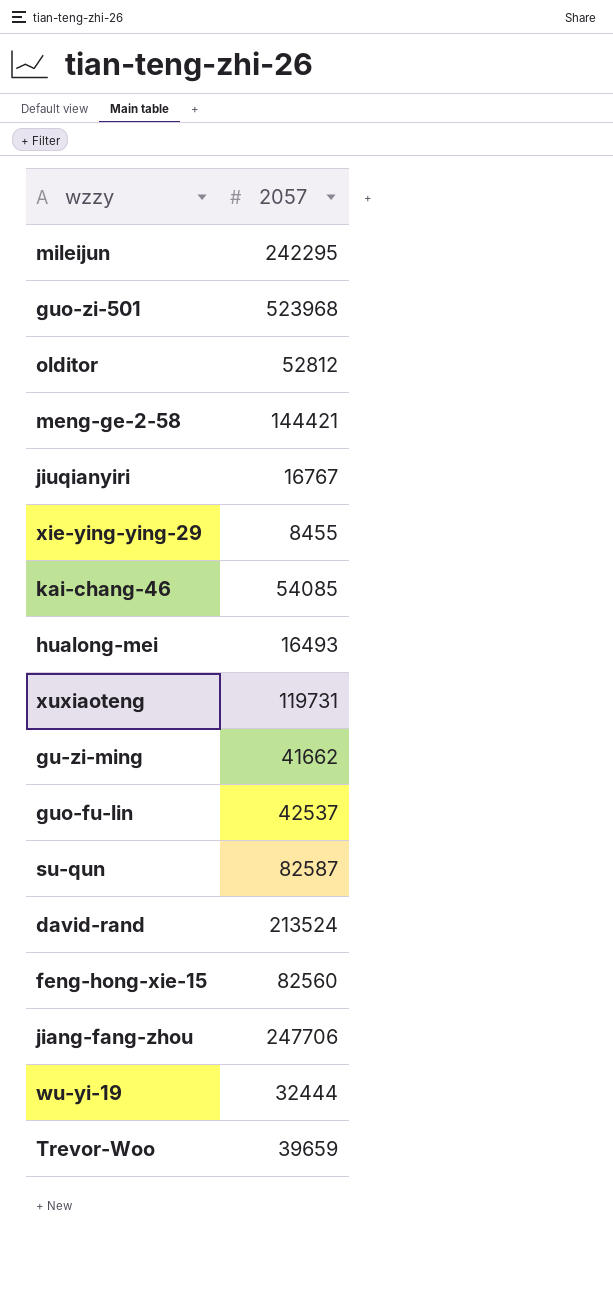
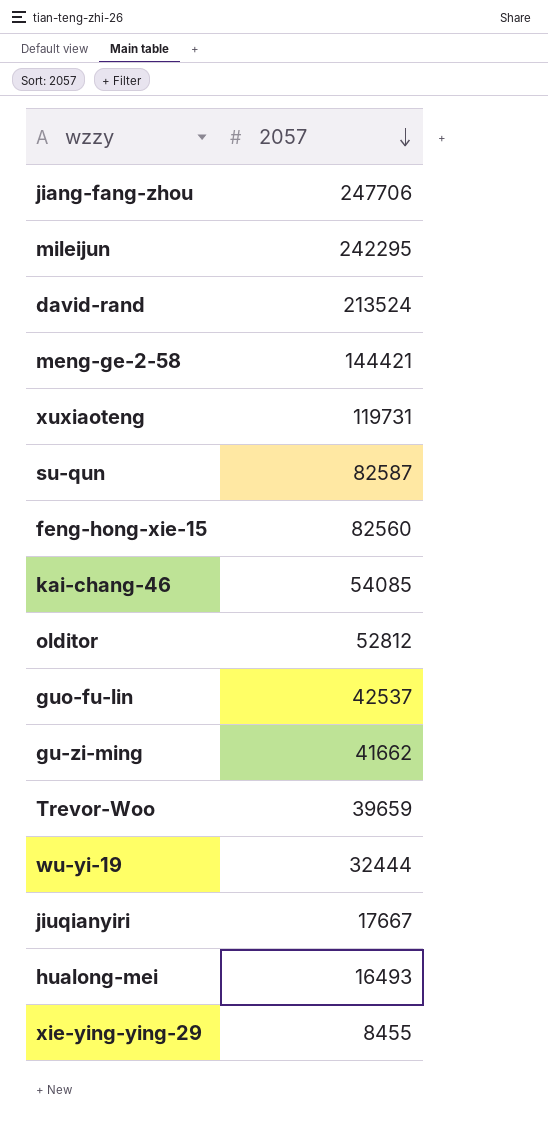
row order: none -> 2057 descending
row guo-zi-501: 523968 -> none
jiuqianyiri | 2057: 16767 -> 17667

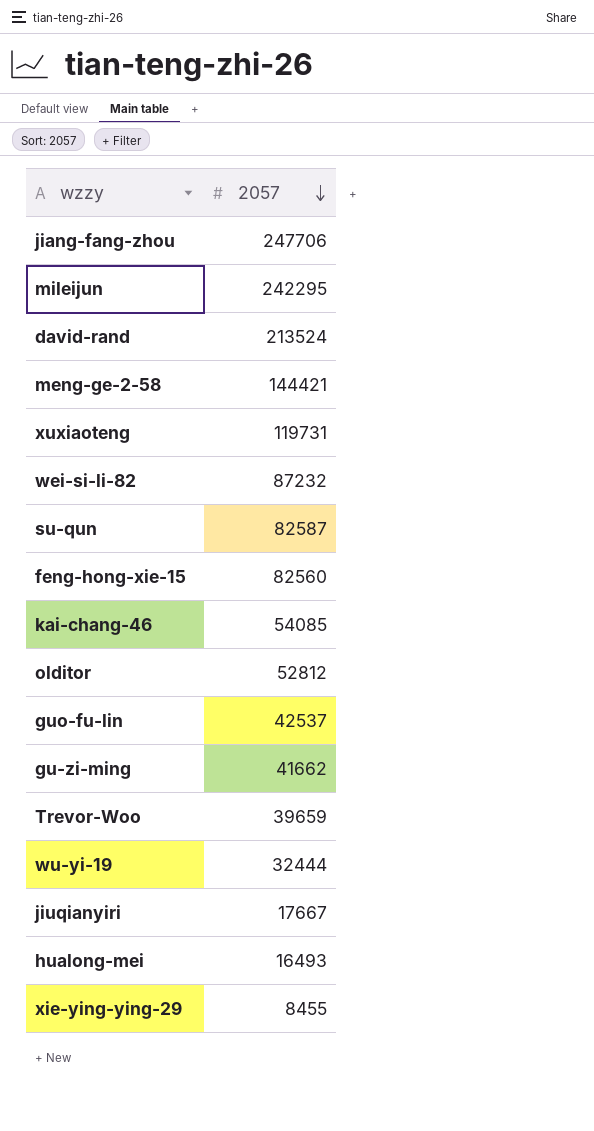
row wei-si-li-82: none -> 87232

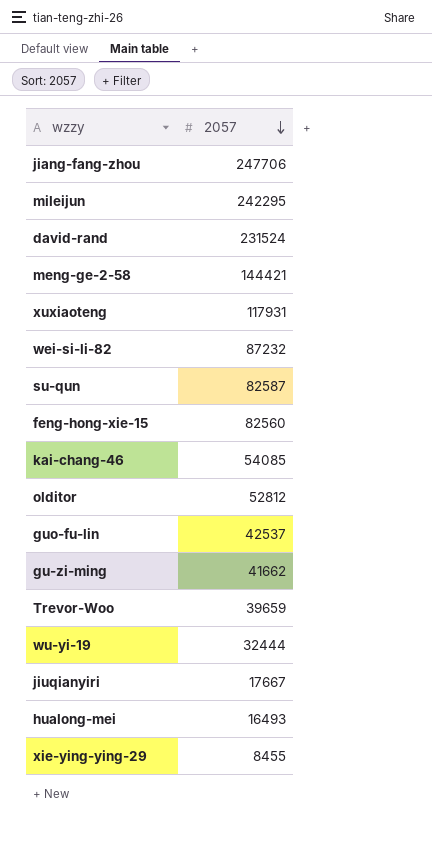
david-rand | 2057: 213524 -> 231524
xuxiaoteng | 2057: 119731 -> 117931

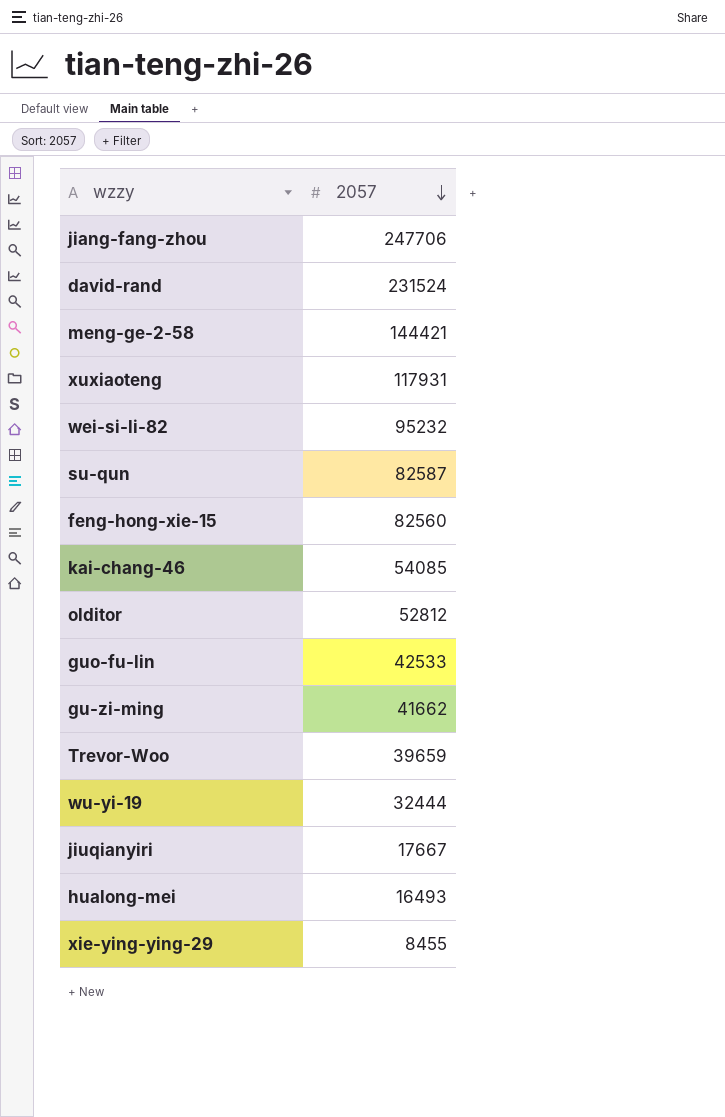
row mileijun: 242295 -> none
wei-si-li-82 | 2057: 87232 -> 95232
guo-fu-lin | 2057: 42537 -> 42533

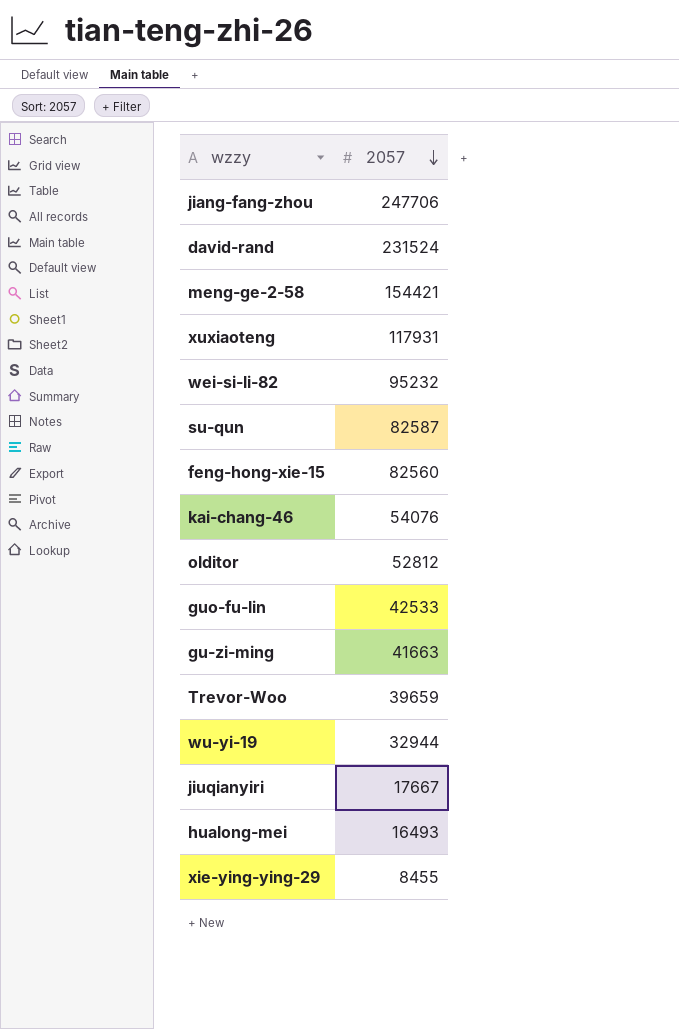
meng-ge-2-58 | 2057: 144421 -> 154421
kai-chang-46 | 2057: 54085 -> 54076
gu-zi-ming | 2057: 41662 -> 41663
wu-yi-19 | 2057: 32444 -> 32944

